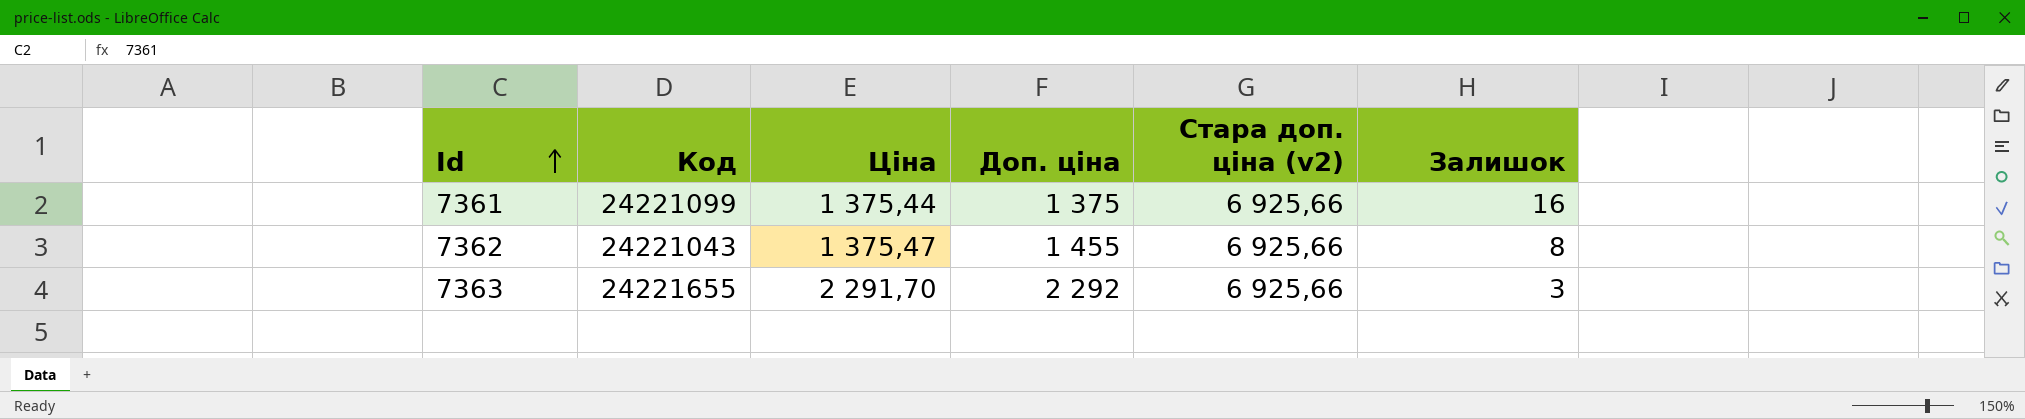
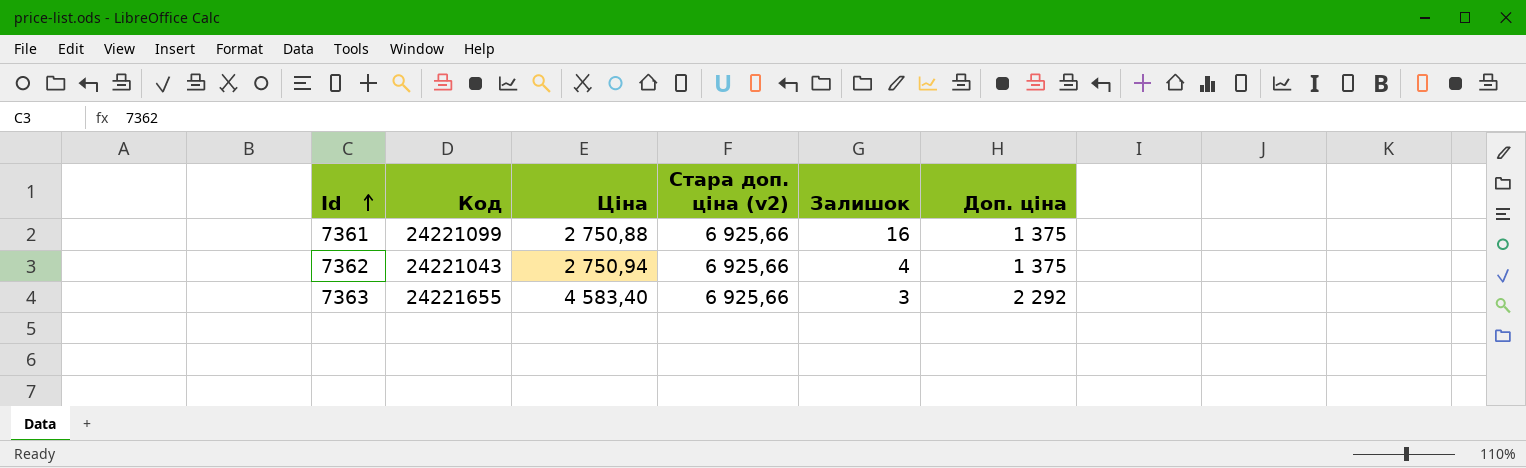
column Доп. ціна | position: 4 -> 6
7361 | Ціна: 1 375,44 -> 2 750,88
7362 | Ціна: 1 375,47 -> 2 750,94
7362 | Залишок: 8 -> 4
7362 | Доп. ціна: 1 455 -> 1 375
7363 | Ціна: 2 291,70 -> 4 583,40

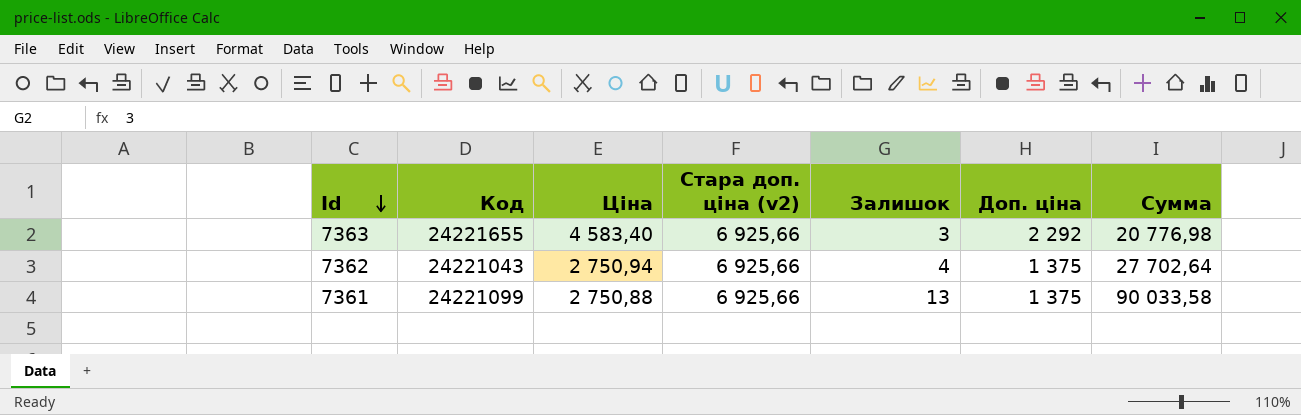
row order: Id ascending -> Id descending
column Сумма | formula: none -> [Стара доп. ціна (v2)] * [Залишок]
7361 | Залишок: 16 -> 13

